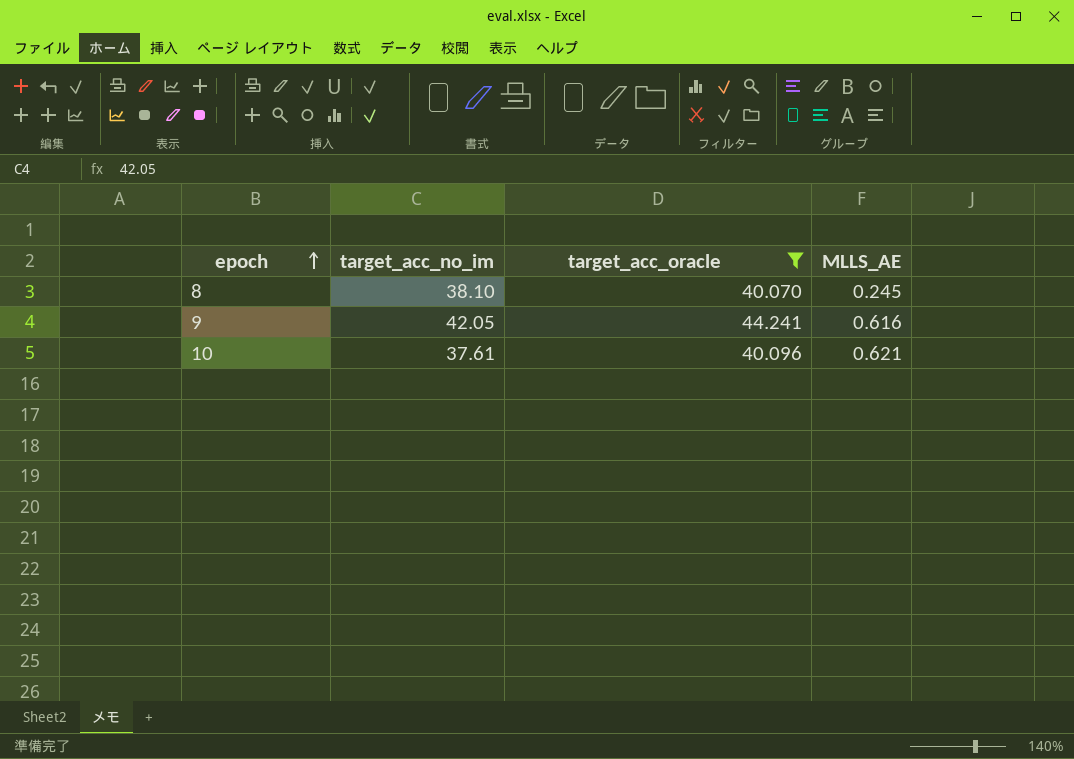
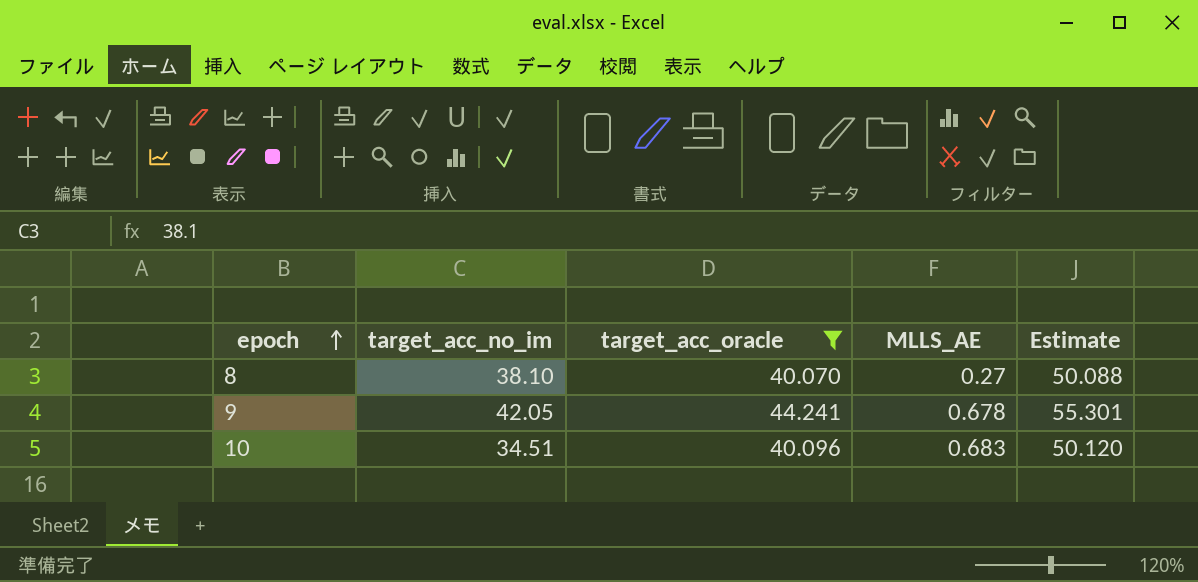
column Estimate | formula: none -> [target_acc_oracle] * 1.25
8 | MLLS_AE: 0.245 -> 0.27
9 | MLLS_AE: 0.616 -> 0.678
10 | target_acc_no_im: 37.61 -> 34.51
10 | MLLS_AE: 0.621 -> 0.683

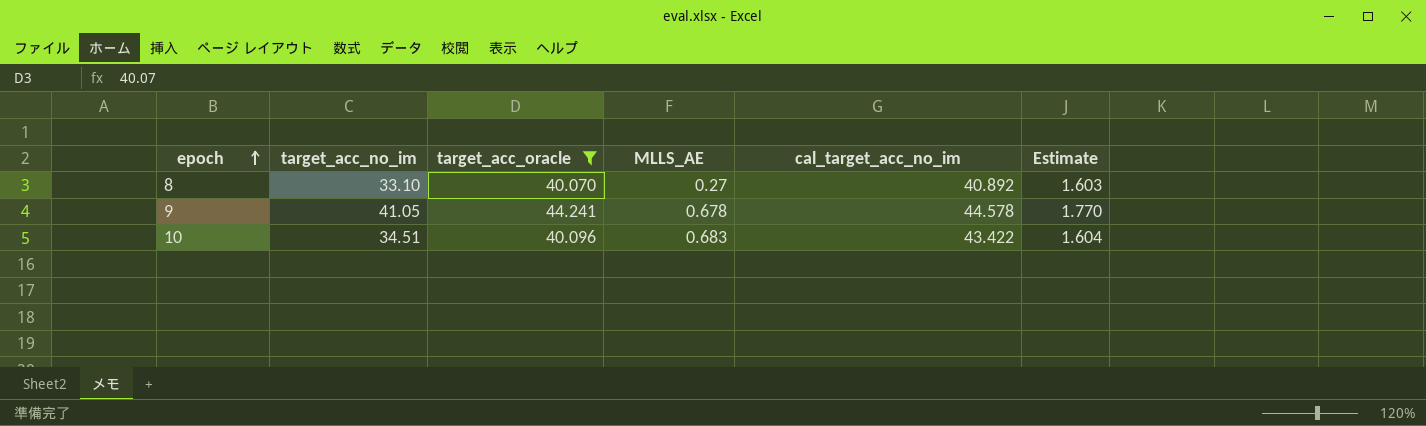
column cal_target_acc_no_im | position: none -> 5
column Estimate | formula: [target_acc_oracle] * 1.25 -> [target_acc_oracle] * 0.04
8 | target_acc_no_im: 38.10 -> 33.10
9 | target_acc_no_im: 42.05 -> 41.05

